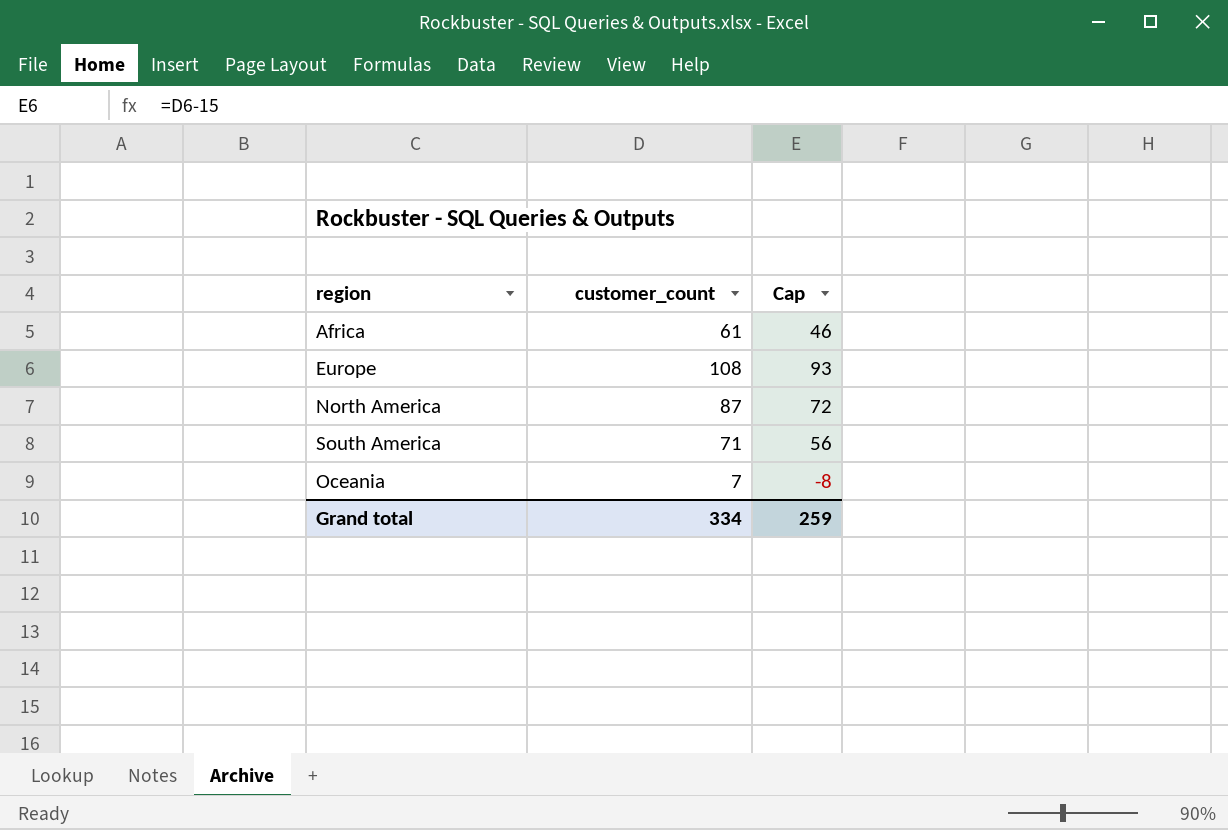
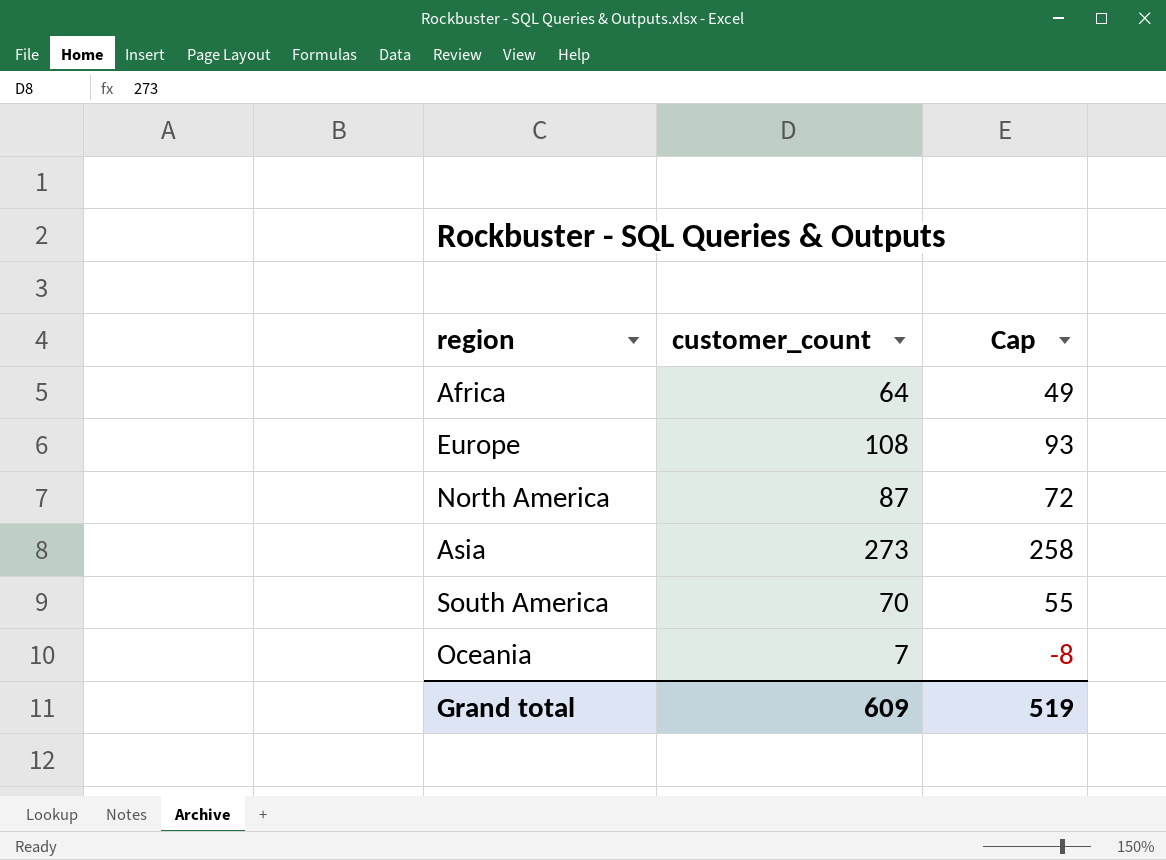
Africa | customer_count: 61 -> 64
Africa | Cap: 46 -> 49
row Asia: none -> 273 | 258
South America | customer_count: 71 -> 70
South America | Cap: 56 -> 55
Grand total | customer_count: 334 -> 609
Grand total | Cap: 259 -> 519

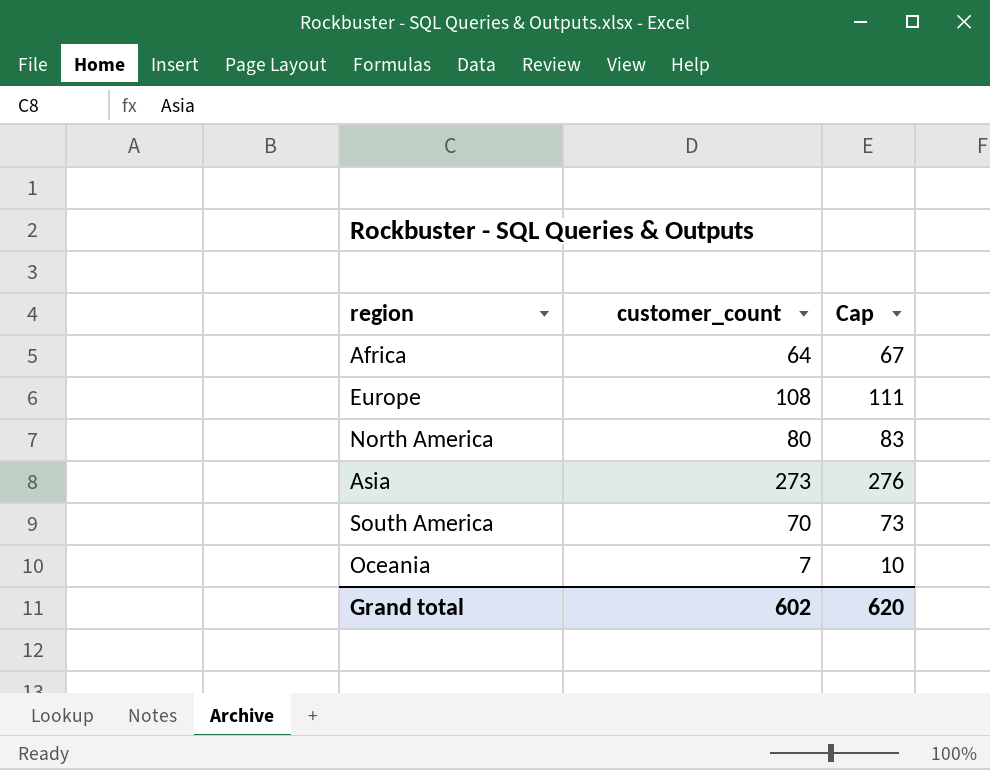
column Cap | formula: [customer_count] - 15 -> [customer_count] + 3
North America | customer_count: 87 -> 80
Grand total | customer_count: 609 -> 602
Grand total | Cap: 519 -> 620

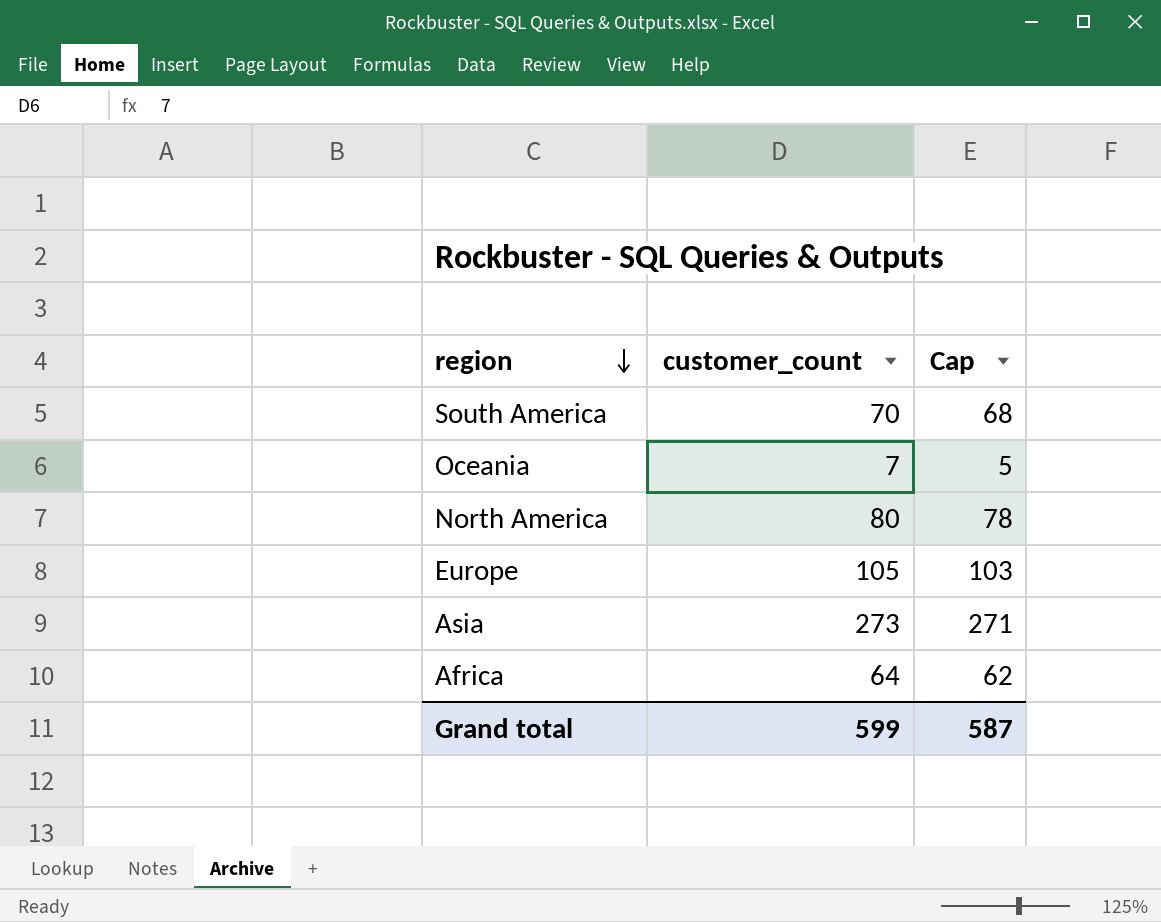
row order: none -> region descending
column Cap | formula: [customer_count] + 3 -> [customer_count] - 2
Europe | customer_count: 108 -> 105
Grand total | customer_count: 602 -> 599
Grand total | Cap: 620 -> 587

